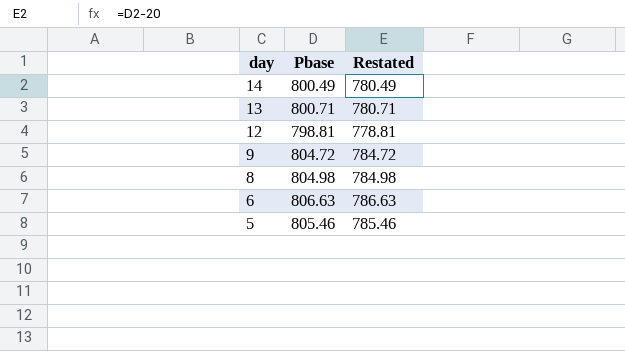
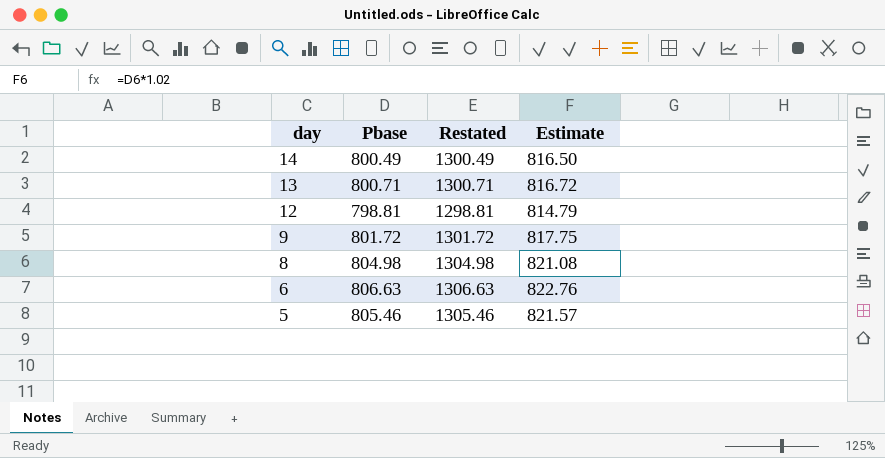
column Restated | formula: [Pbase] - 20 -> [Pbase] + 500
column Estimate | formula: none -> [Pbase] * 1.02
9 | Pbase: 804.72 -> 801.72

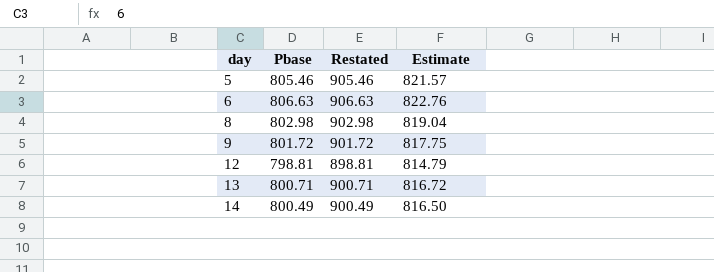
row order: day descending -> day ascending
column Restated | formula: [Pbase] + 500 -> [Pbase] + 100
8 | Pbase: 804.98 -> 802.98
8 | Estimate: 821.08 -> 819.04

